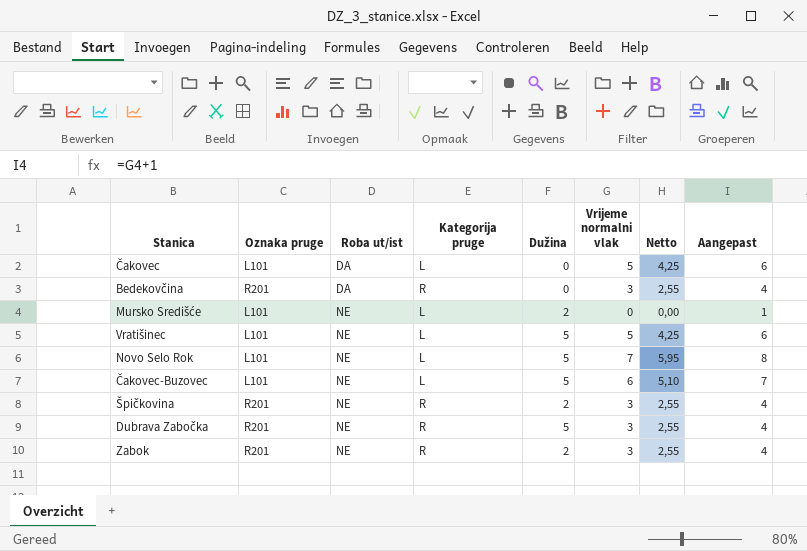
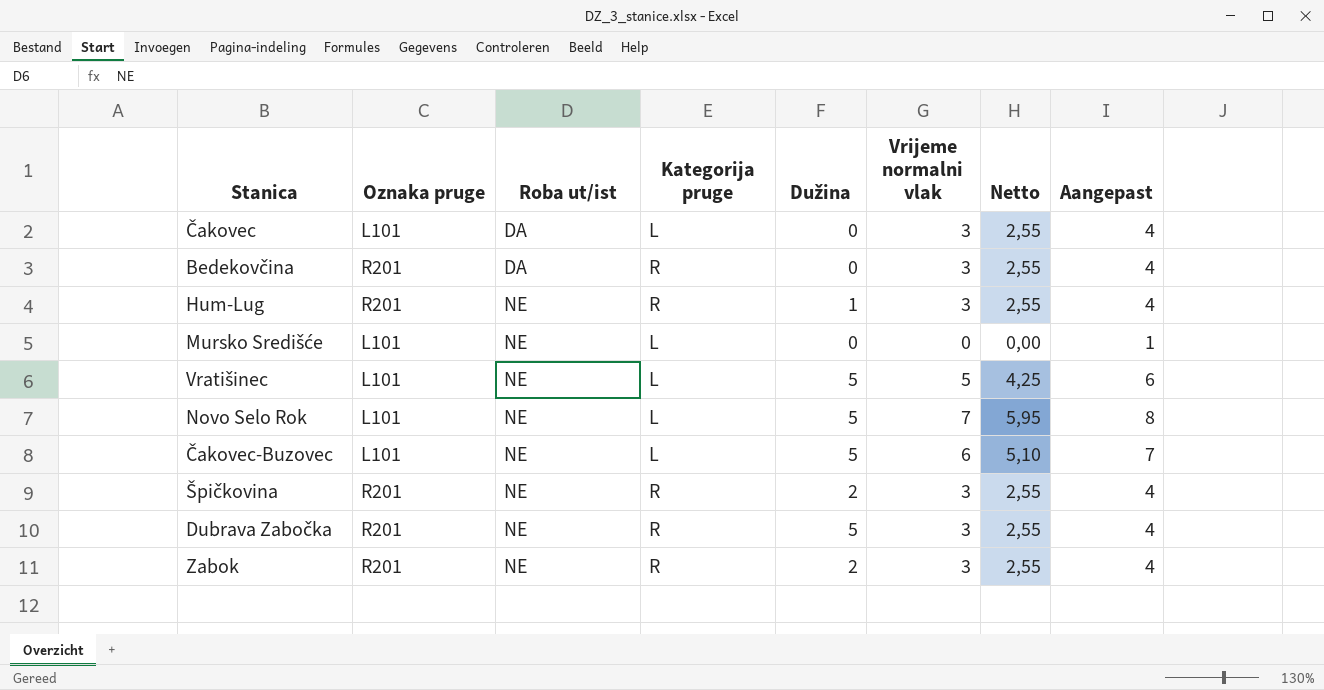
Čakovec | Vrijeme normalni vlak: 5 -> 3
Čakovec | Netto: 4,25 -> 2,55
Čakovec | Aangepast: 6 -> 4
row Hum-Lug: none -> R201 | NE | R | 1 | 3 | 2,55 | 4
Mursko Središće | Dužina: 2 -> 0

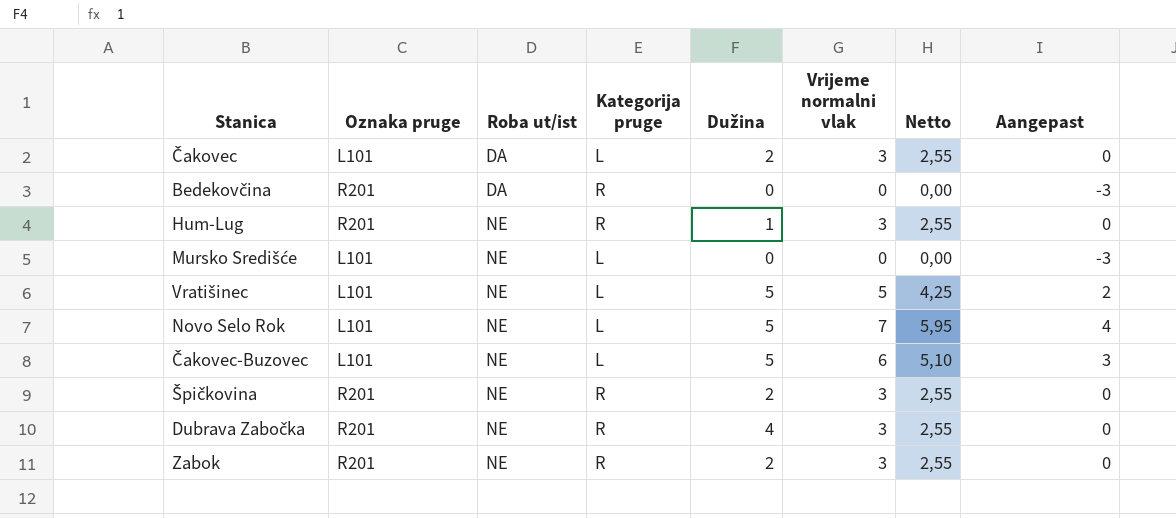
column Aangepast | formula: [Vrijeme normalni vlak] + 1 -> [Vrijeme normalni vlak] - 3
Čakovec | Dužina: 0 -> 2
Bedekovčina | Vrijeme normalni vlak: 3 -> 0
Bedekovčina | Netto: 2,55 -> 0,00
Dubrava Zabočka | Dužina: 5 -> 4

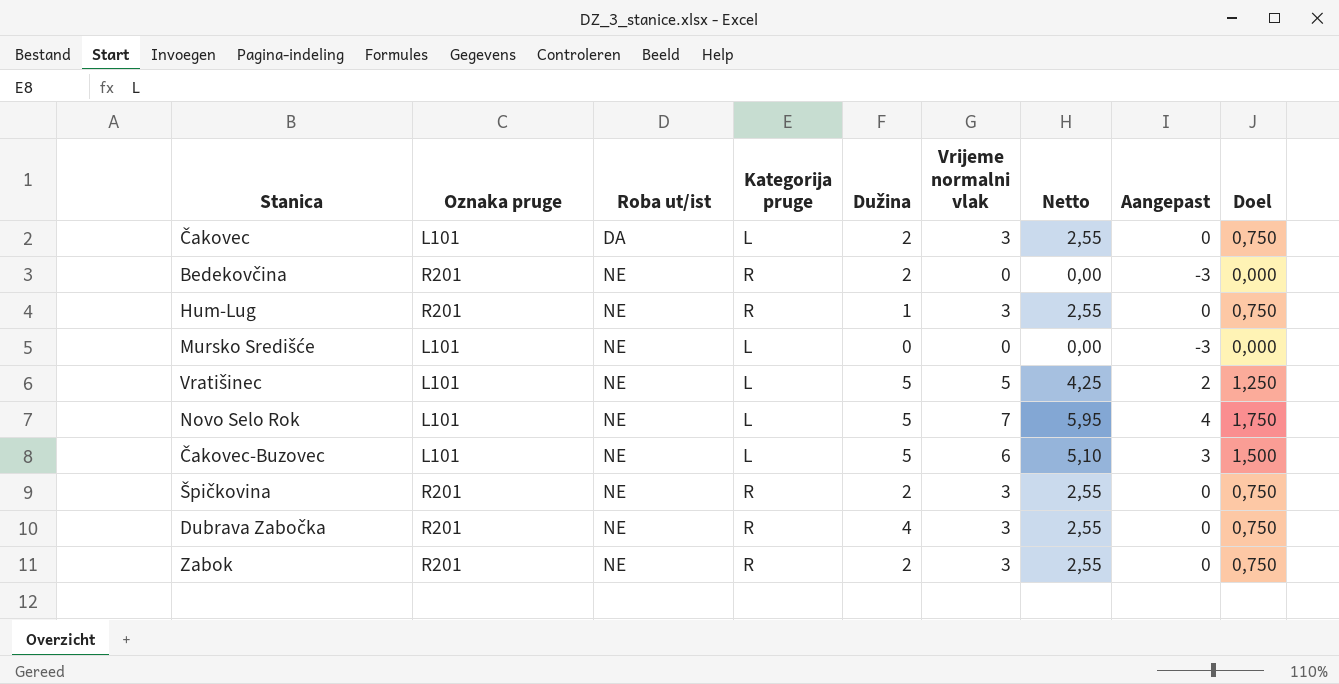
column Doel | formula: none -> [Vrijeme normalni vlak] * 0,25
Bedekovčina | Roba ut/ist: DA -> NE
Bedekovčina | Dužina: 0 -> 2

